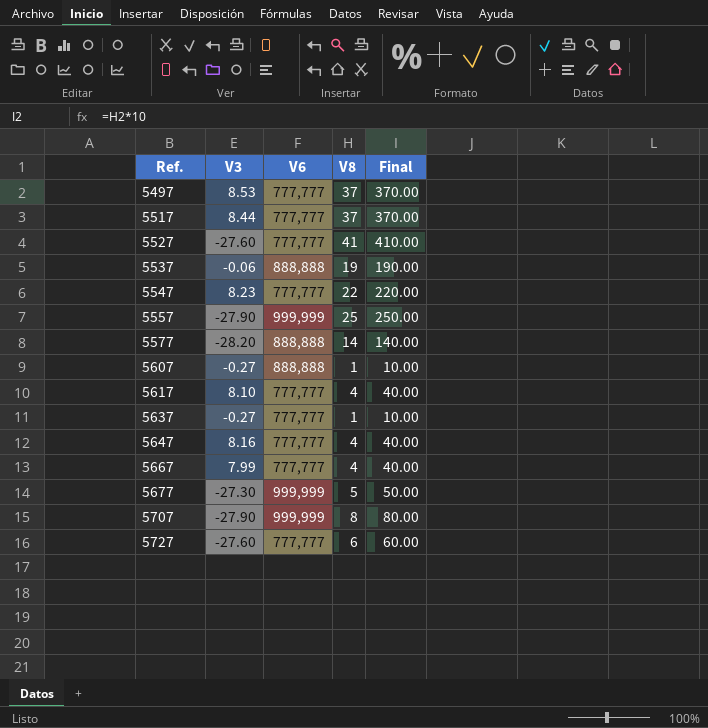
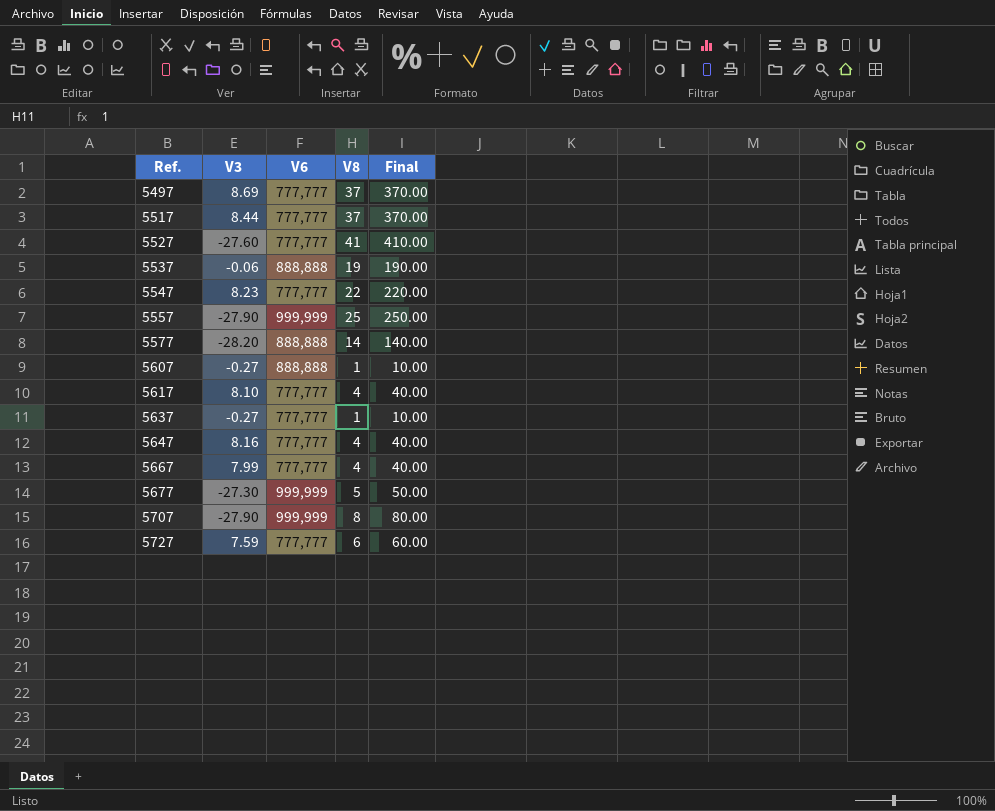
5497 | V3: 8.53 -> 8.69
5727 | V3: -27.60 -> 7.59

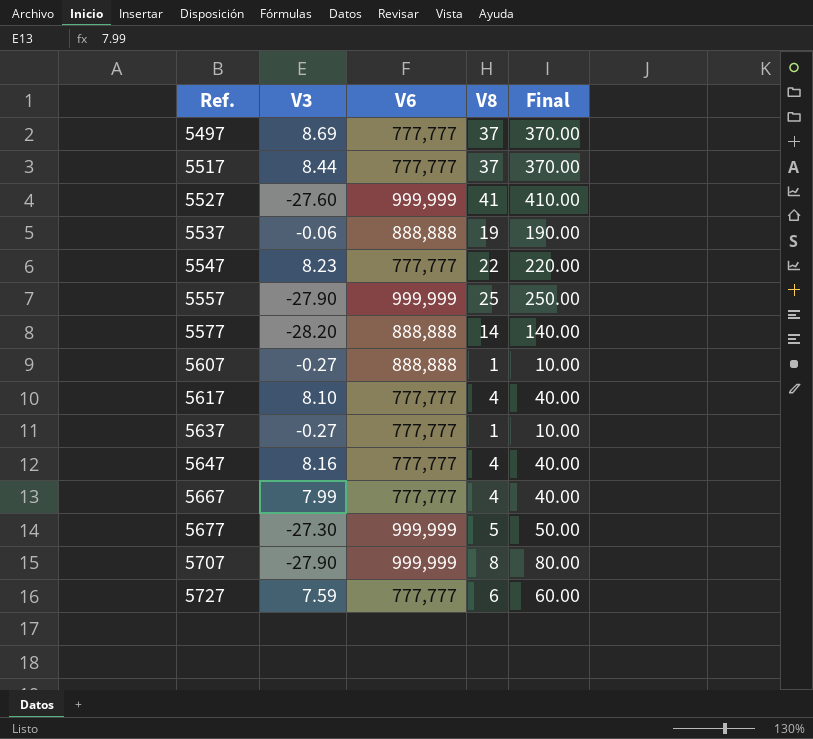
5527 | V6: 777,777 -> 999,999

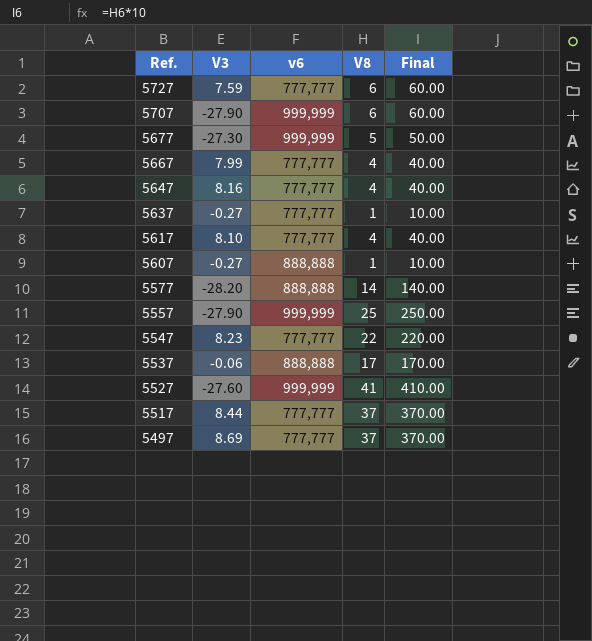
row order: Ref. ascending -> Ref. descending
column name: V6 -> v6
5707 | V8: 8 -> 6
5707 | Final: 80.00 -> 60.00
5537 | V8: 19 -> 17
5537 | Final: 190.00 -> 170.00

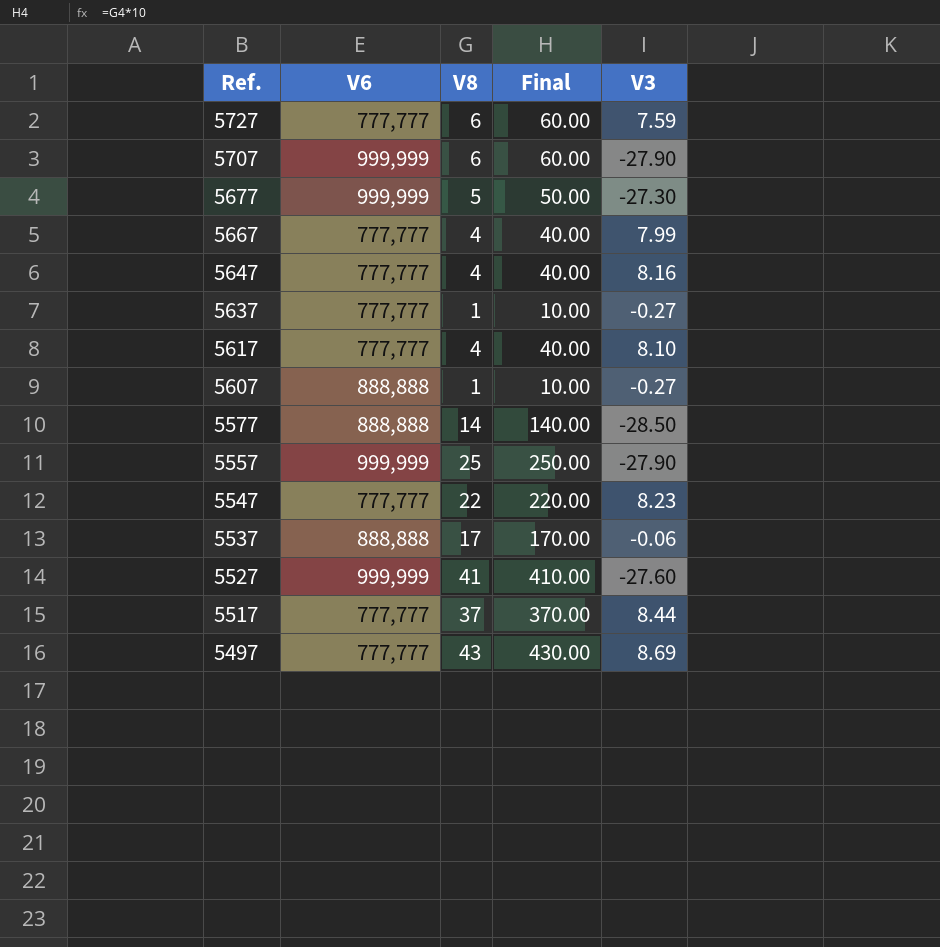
column name: v6 -> V6
column V3 | position: 2 -> 5
5577 | V3: -28.20 -> -28.50
5497 | V8: 37 -> 43
5497 | Final: 370.00 -> 430.00

